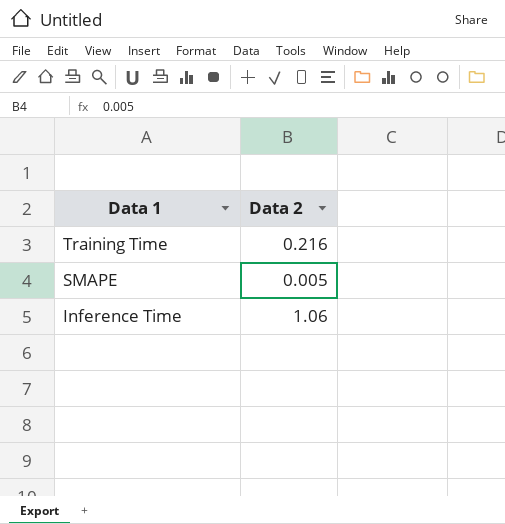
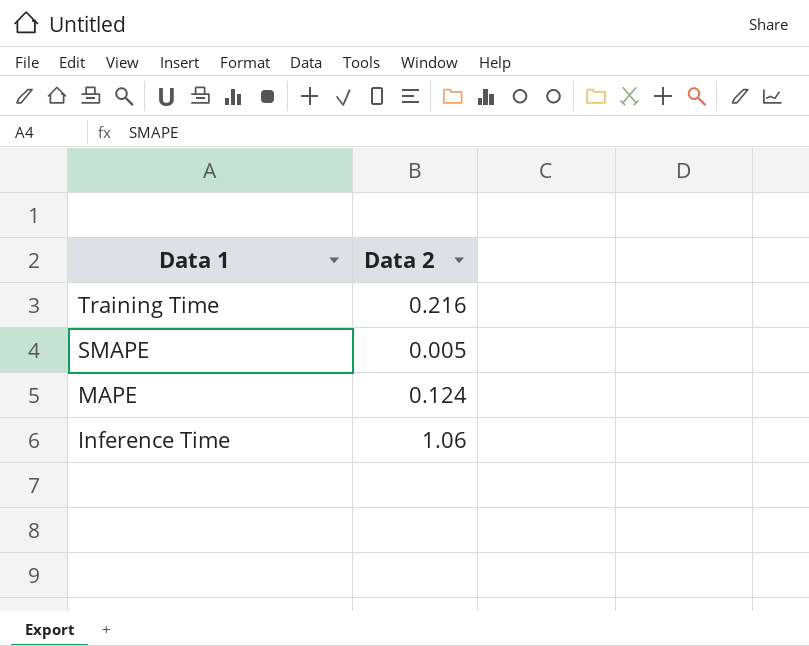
row MAPE: none -> 0.124

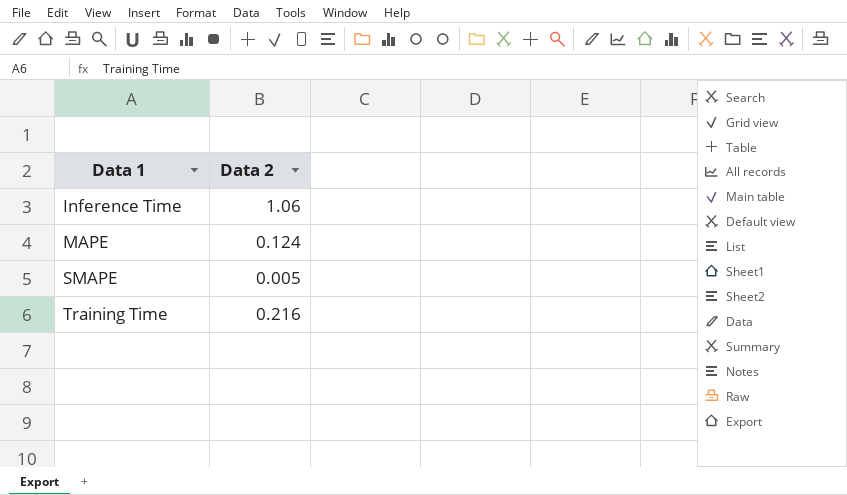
row order: Data 1 descending -> Data 1 ascending

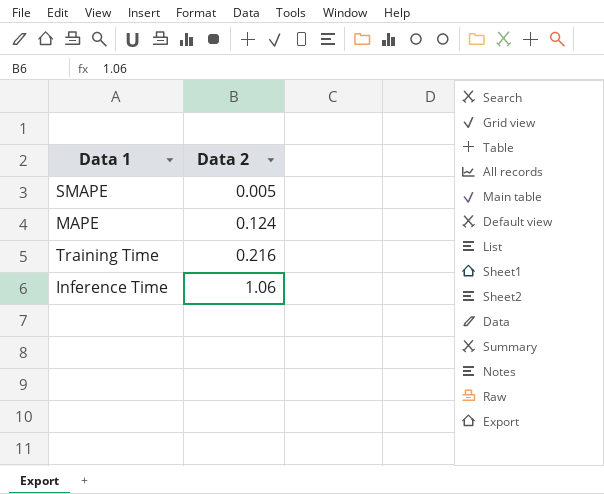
row order: Data 1 ascending -> Data 2 ascending

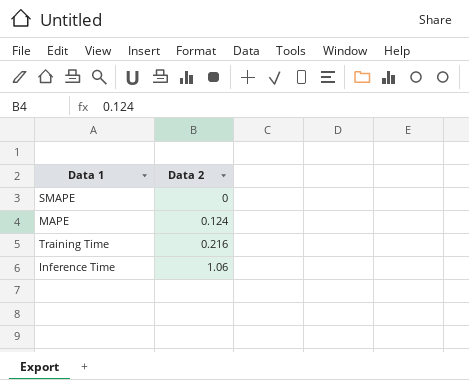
SMAPE | Data 2: 0.005 -> 0

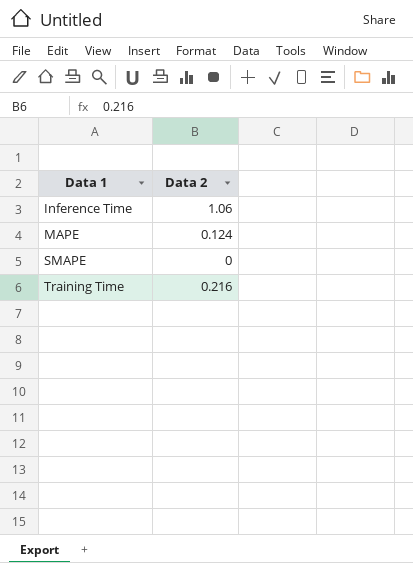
row order: Data 2 ascending -> Data 1 ascending

